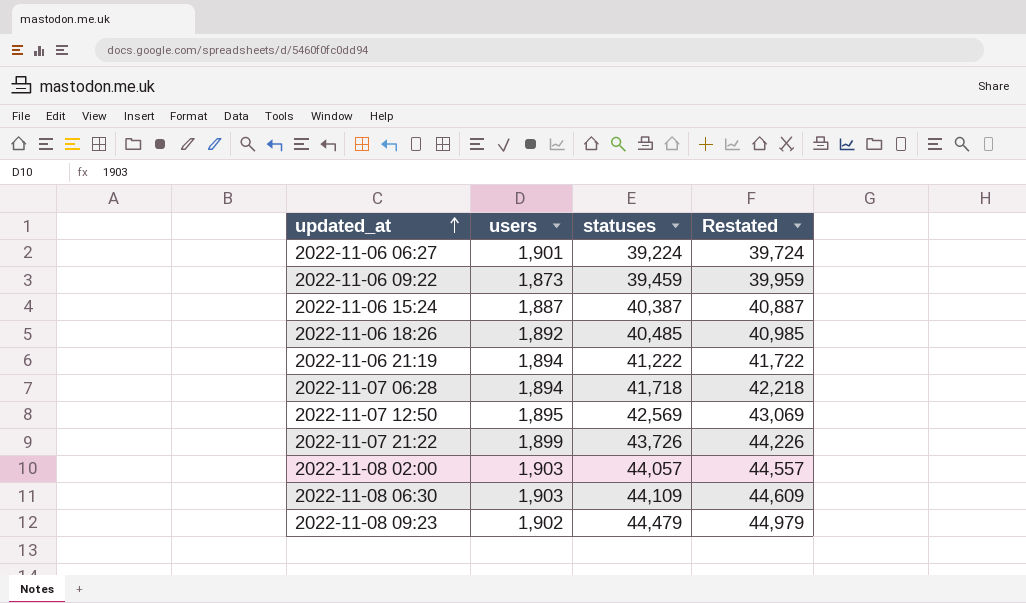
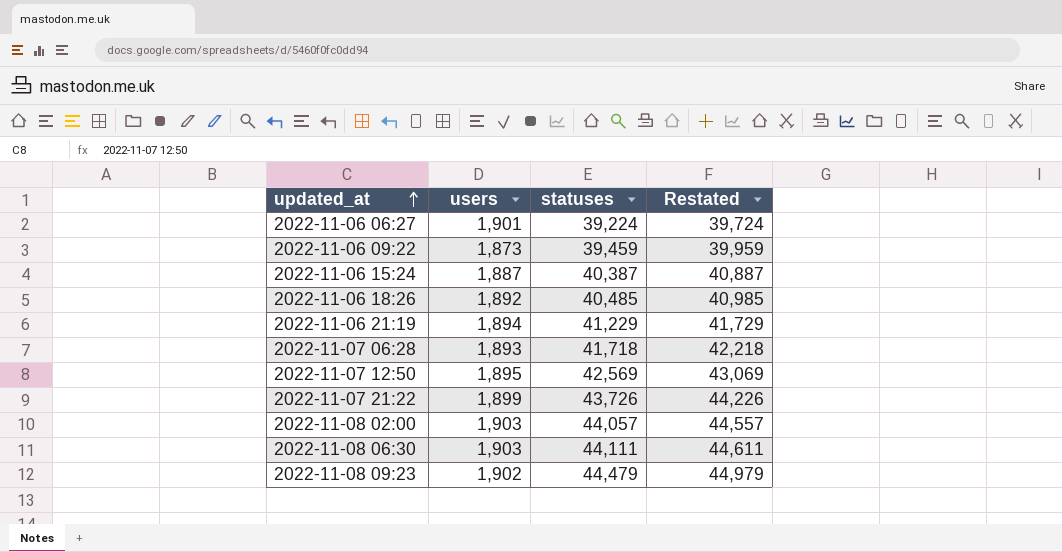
2022-11-06 21:19 | statuses: 41,222 -> 41,229
2022-11-06 21:19 | Restated: 41,722 -> 41,729
2022-11-07 06:28 | users: 1,894 -> 1,893
2022-11-08 06:30 | statuses: 44,109 -> 44,111
2022-11-08 06:30 | Restated: 44,609 -> 44,611

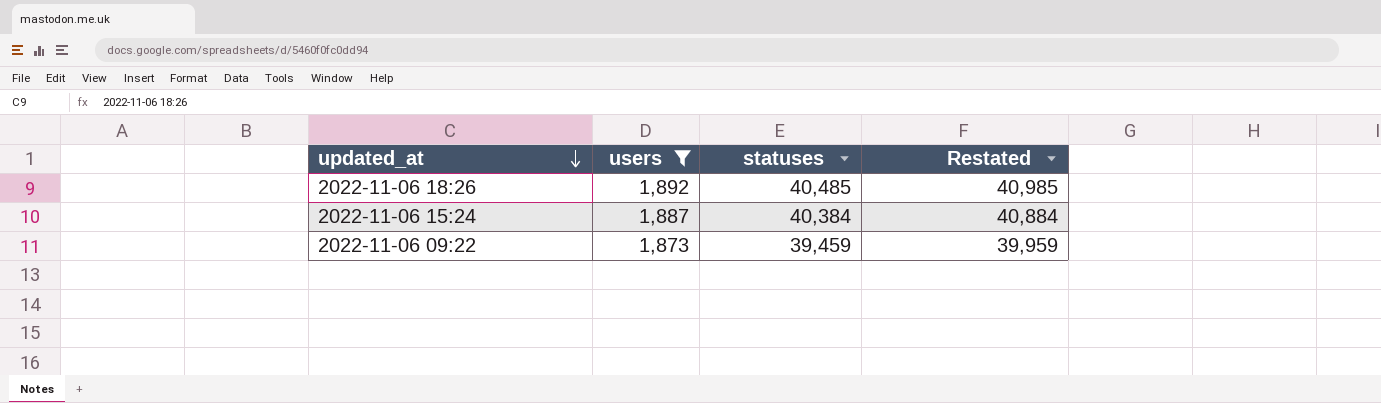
filter: none -> users <= 1,892
row order: updated_at ascending -> updated_at descending
2022-11-06 15:24 | statuses: 40,387 -> 40,384
2022-11-06 15:24 | Restated: 40,887 -> 40,884

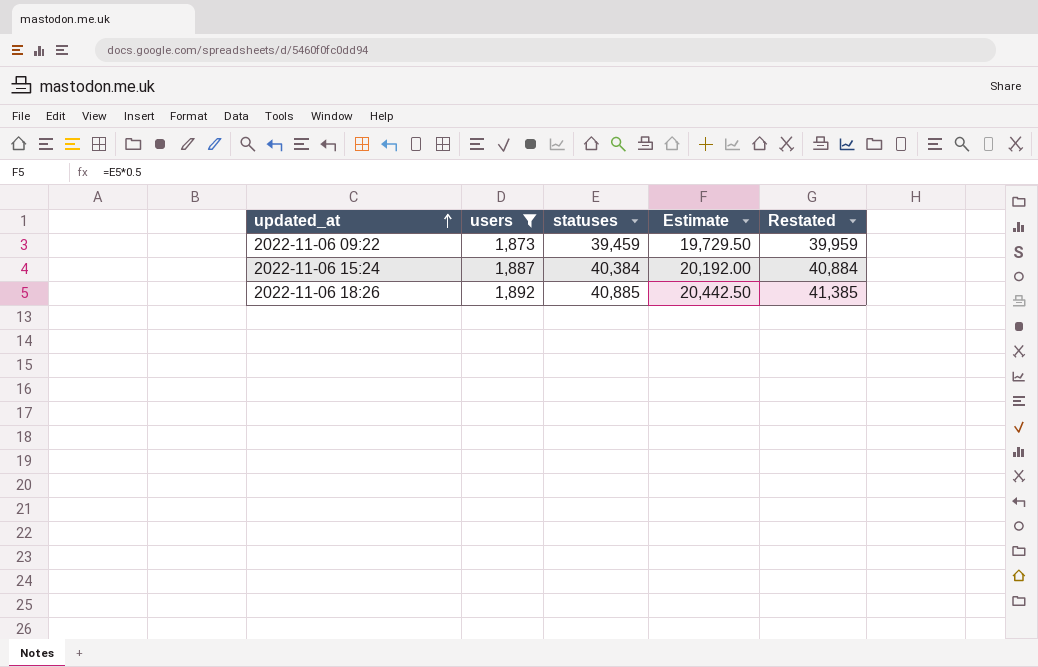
row order: updated_at descending -> updated_at ascending
column Estimate | formula: none -> [statuses] * 0.5
2022-11-06 18:26 | statuses: 40,485 -> 40,885
2022-11-06 18:26 | Restated: 40,985 -> 41,385

